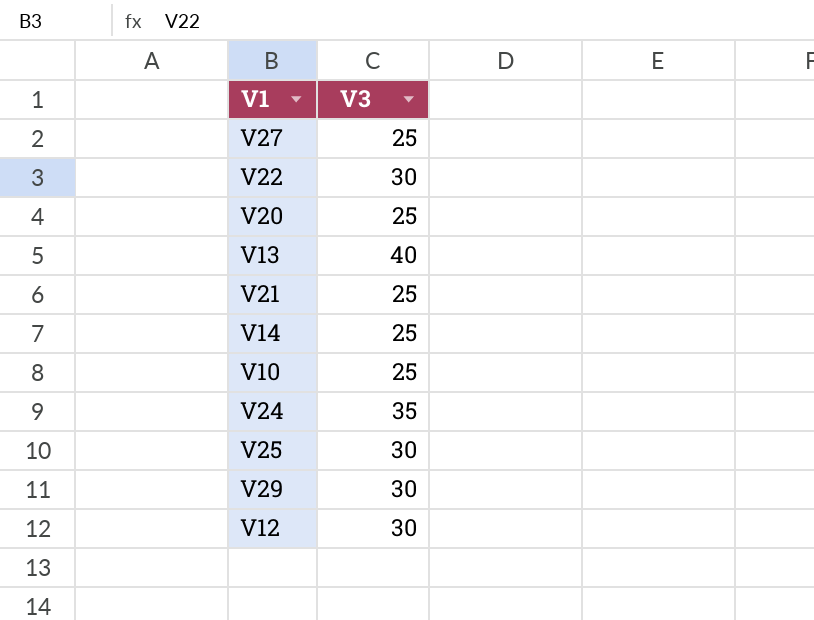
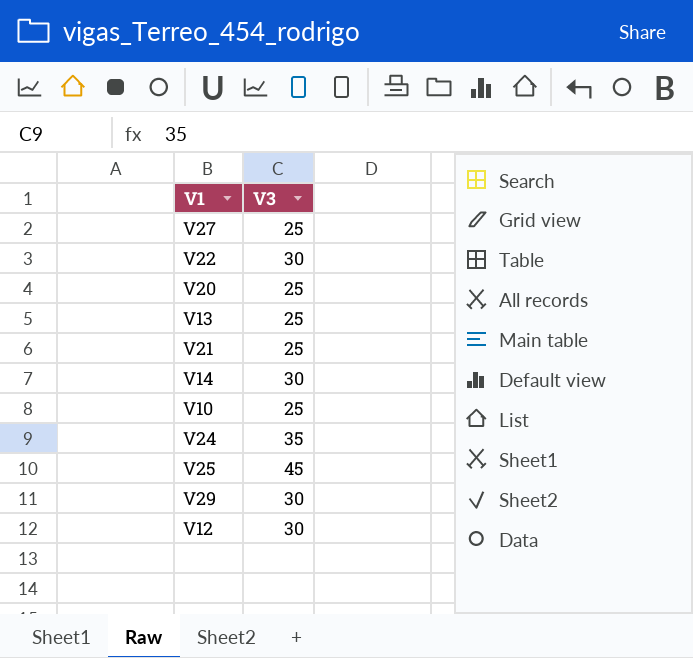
V13 | V3: 40 -> 25
V14 | V3: 25 -> 30
V25 | V3: 30 -> 45

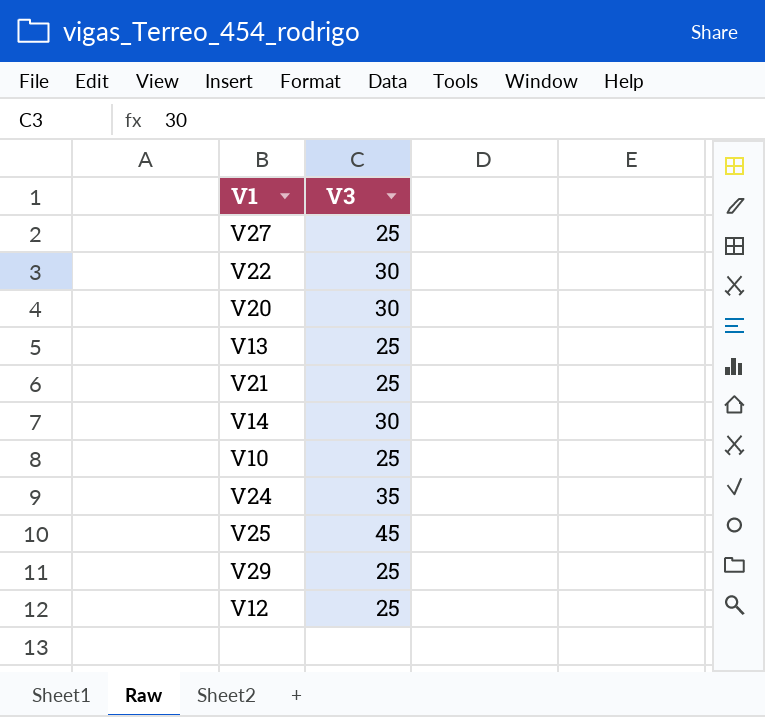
V20 | V3: 25 -> 30
V29 | V3: 30 -> 25
V12 | V3: 30 -> 25

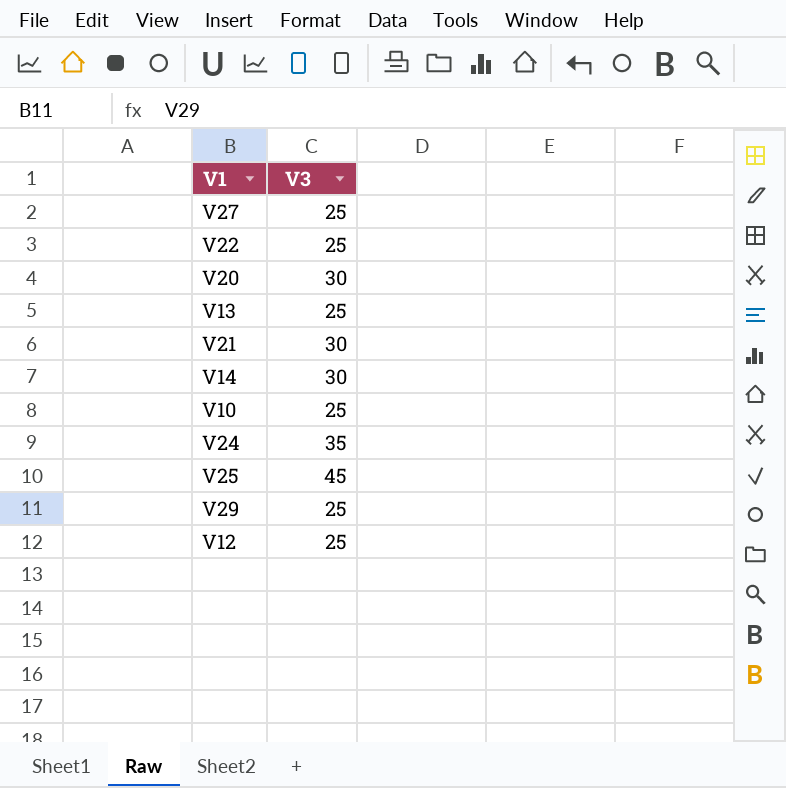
V22 | V3: 30 -> 25
V21 | V3: 25 -> 30

